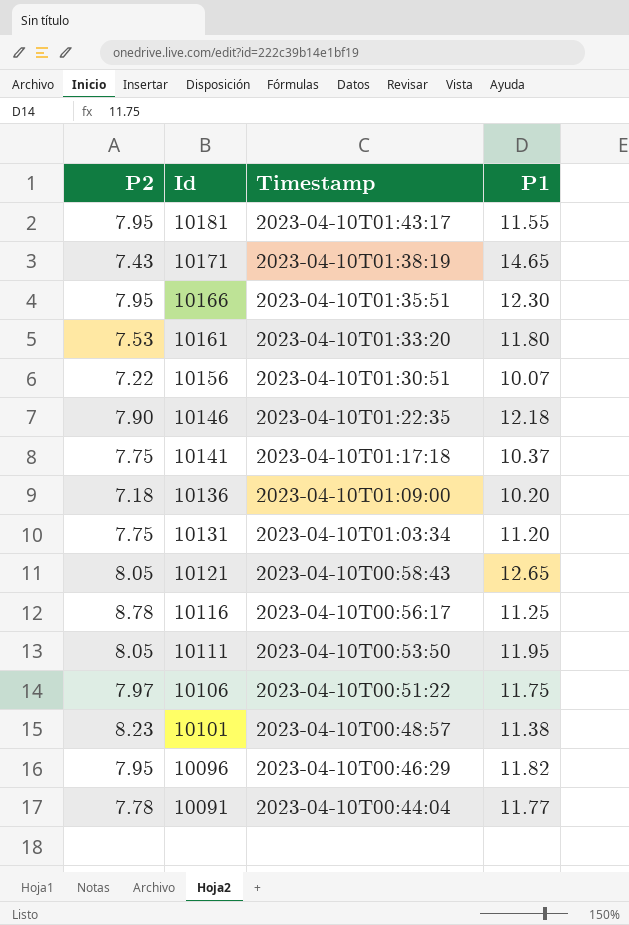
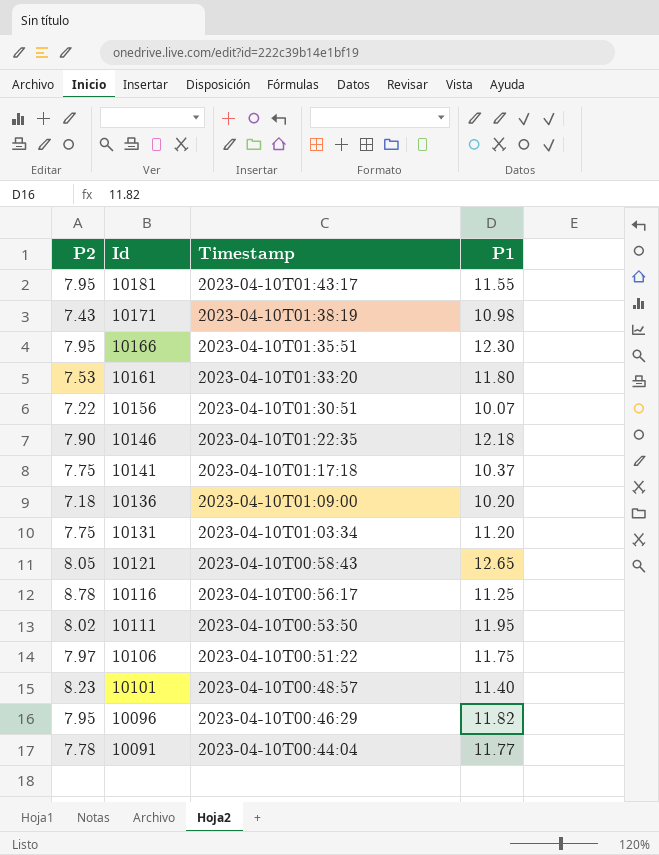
10171 | P1: 14.65 -> 10.98
10111 | P2: 8.05 -> 8.02
10101 | P1: 11.38 -> 11.40

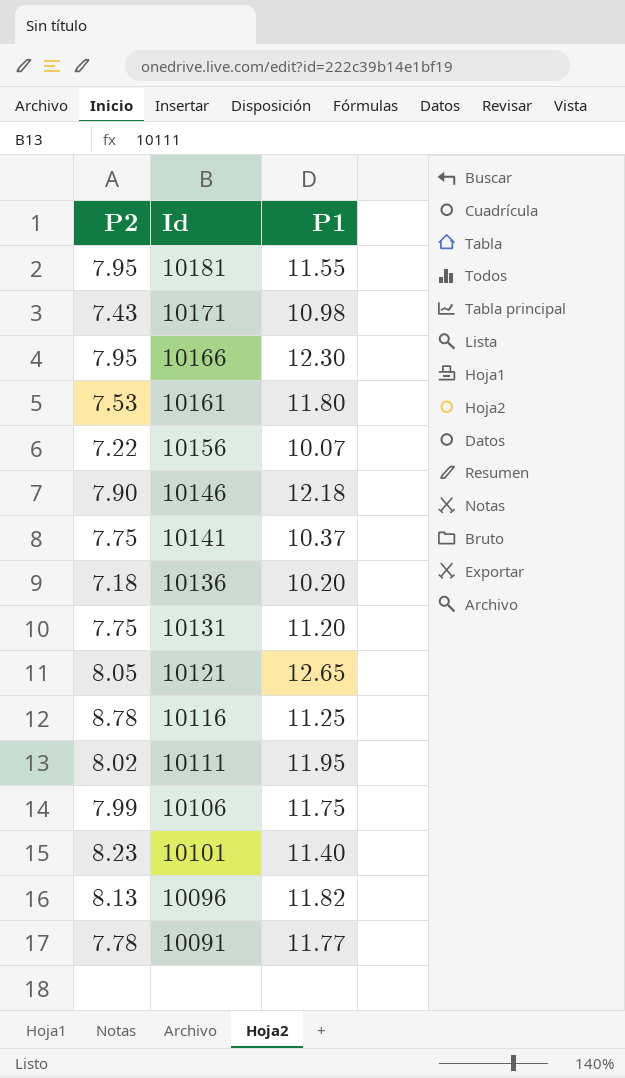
column Timestamp | position: 3 -> none
10106 | P2: 7.97 -> 7.99
10096 | P2: 7.95 -> 8.13

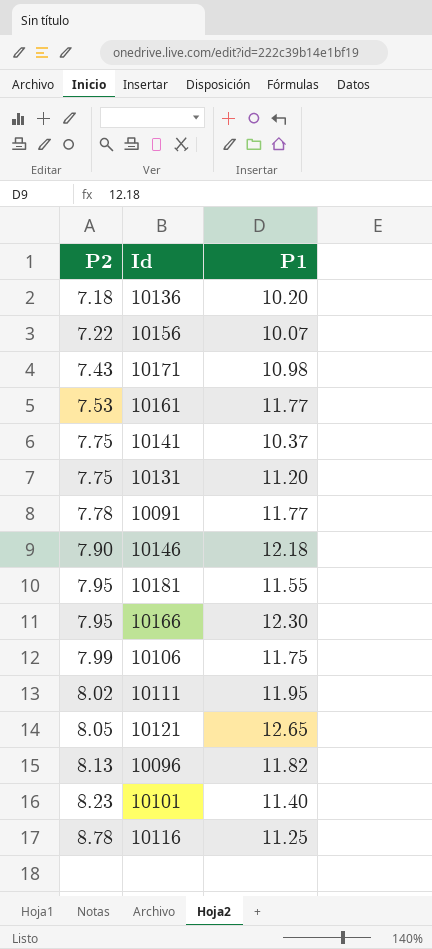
row order: Id descending -> P2 ascending
10161 | P1: 11.80 -> 11.77

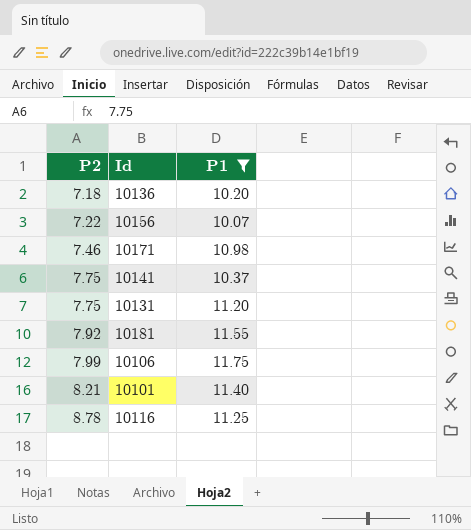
filter: none -> P1 <= 11.75
10171 | P2: 7.43 -> 7.46
10181 | P2: 7.95 -> 7.92
10101 | P2: 8.23 -> 8.21

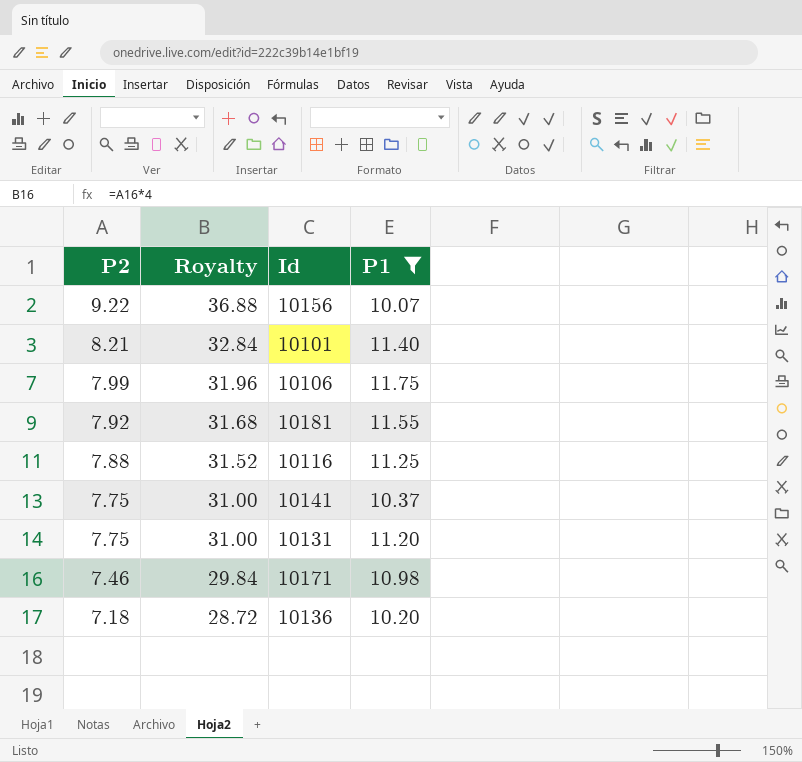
row order: P2 ascending -> P2 descending
column Royalty | formula: none -> [P2] * 4
10156 | P2: 7.22 -> 9.22
10116 | P2: 8.78 -> 7.88

